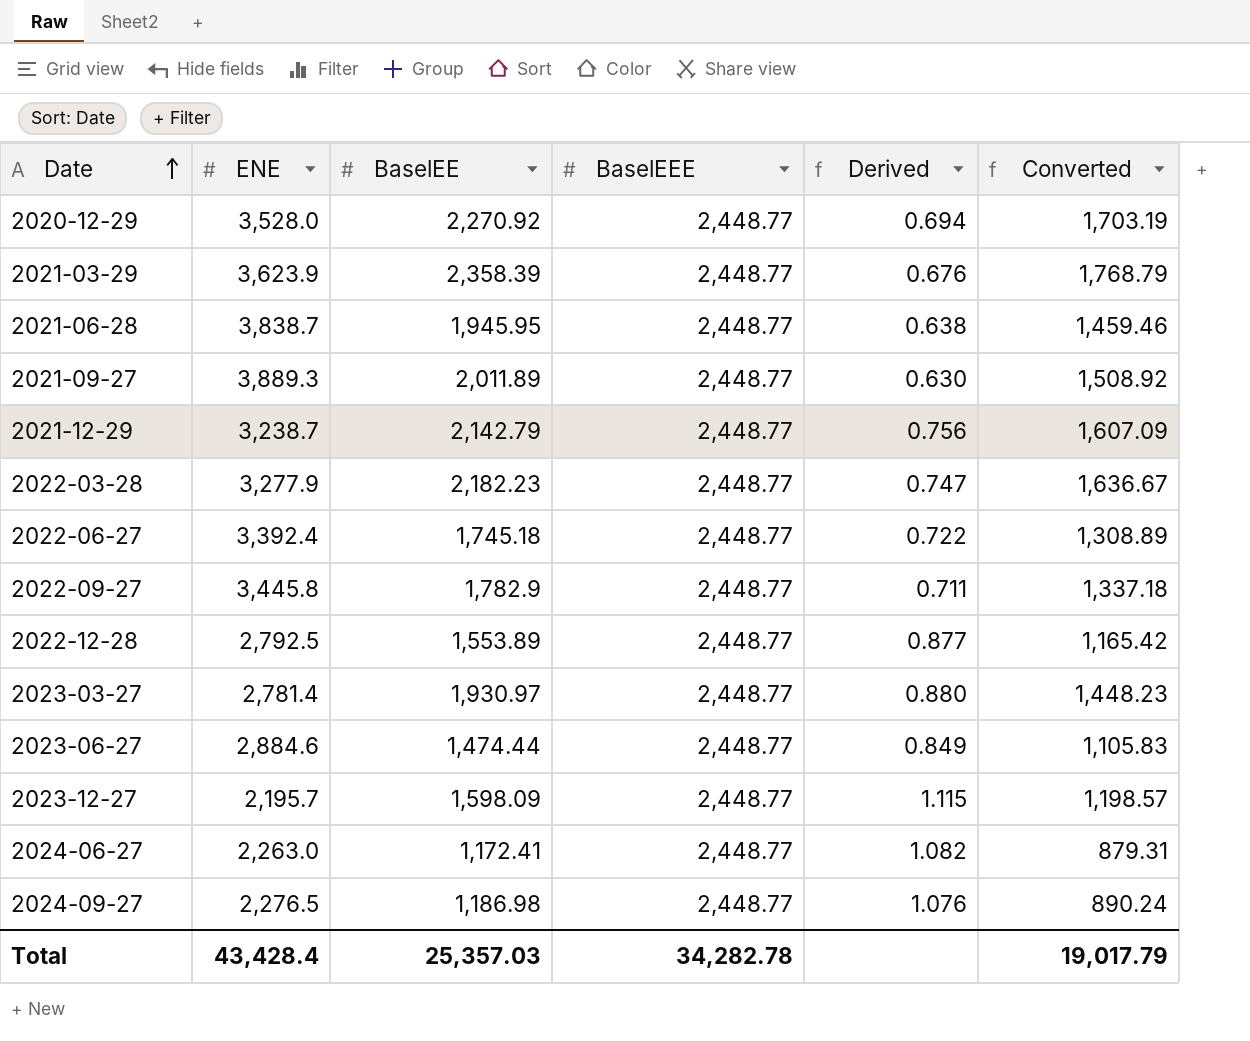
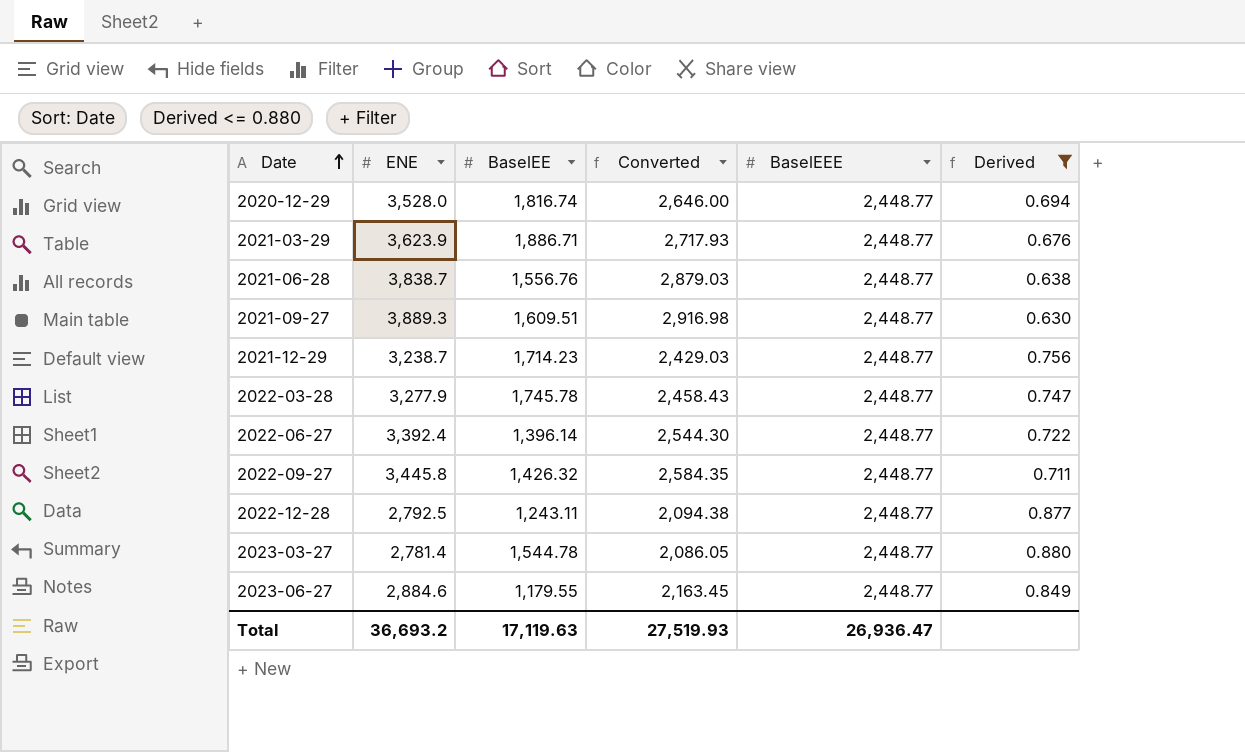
filter: none -> Derived <= 0.880
column Converted | formula: [BaselEE] * 0.75 -> [ENE] * 0.75
column Converted | position: 6 -> 4
2020-12-29 | BaselEE: 2,270.92 -> 1,816.74
2021-03-29 | BaselEE: 2,358.39 -> 1,886.71
2021-06-28 | BaselEE: 1,945.95 -> 1,556.76
2021-09-27 | BaselEE: 2,011.89 -> 1,609.51
2021-12-29 | BaselEE: 2,142.79 -> 1,714.23
2022-03-28 | BaselEE: 2,182.23 -> 1,745.78
2022-06-27 | BaselEE: 1,745.18 -> 1,396.14
2022-09-27 | BaselEE: 1,782.9 -> 1,426.32
2022-12-28 | BaselEE: 1,553.89 -> 1,243.11
2023-03-27 | BaselEE: 1,930.97 -> 1,544.78
2023-06-27 | BaselEE: 1,474.44 -> 1,179.55
Total | ENE: 43,428.4 -> 36,693.2
Total | BaselEE: 25,357.03 -> 17,119.63
Total | Converted: 19,017.79 -> 27,519.93
Total | BaselEEE: 34,282.78 -> 26,936.47

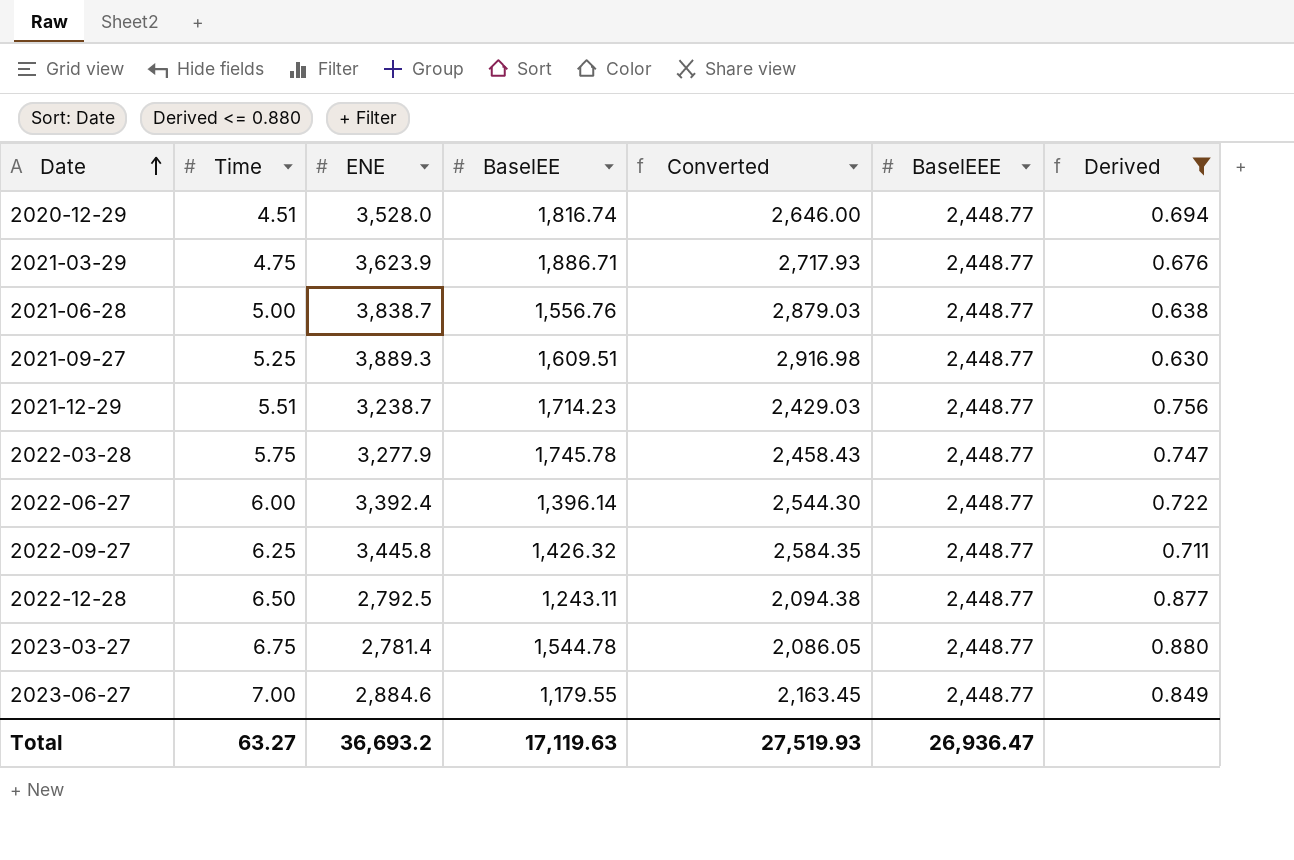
column Time | position: none -> 2

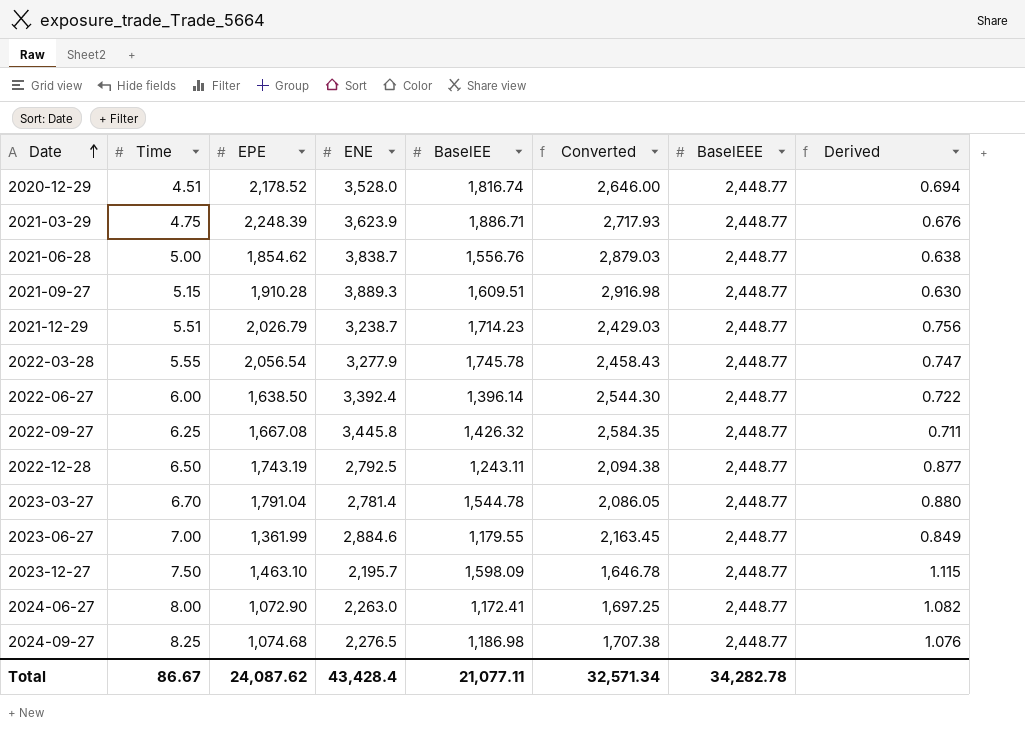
filter: Derived <= 0.880 -> none
column EPE | position: none -> 3
2021-09-27 | Time: 5.25 -> 5.15
2022-03-28 | Time: 5.75 -> 5.55
2023-03-27 | Time: 6.75 -> 6.70
Total | Time: 63.27 -> 86.67
Total | ENE: 36,693.2 -> 43,428.4
Total | BaselEE: 17,119.63 -> 21,077.11
Total | Converted: 27,519.93 -> 32,571.34
Total | BaselEEE: 26,936.47 -> 34,282.78

